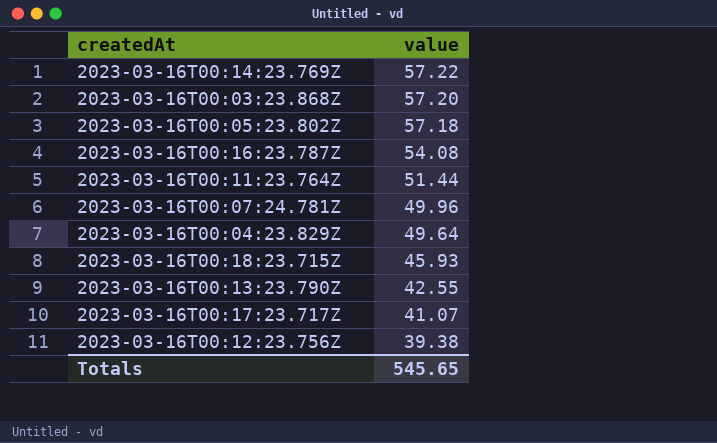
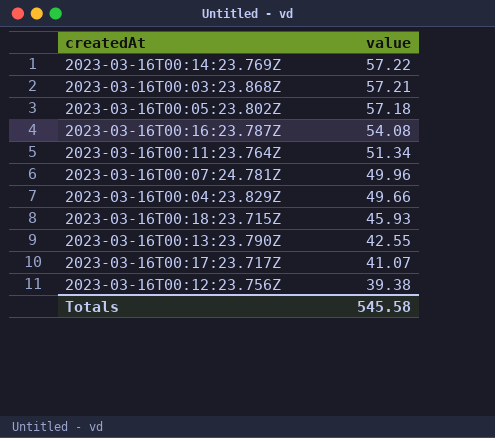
2023-03-16T00:03:23.868Z | value: 57.20 -> 57.21
2023-03-16T00:11:23.764Z | value: 51.44 -> 51.34
2023-03-16T00:04:23.829Z | value: 49.64 -> 49.66
Totals | value: 545.65 -> 545.58

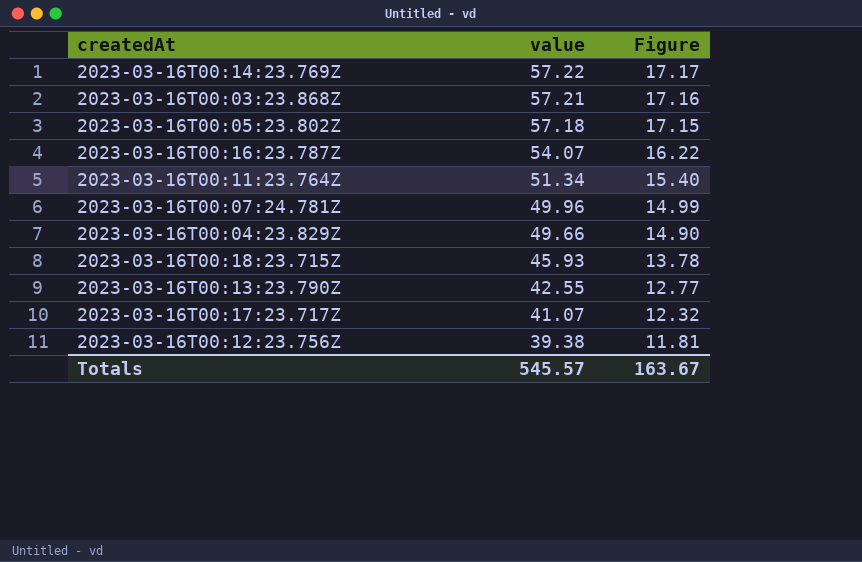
column Figure | formula: none -> [value] * 0.3
2023-03-16T00:16:23.787Z | value: 54.08 -> 54.07
Totals | value: 545.58 -> 545.57

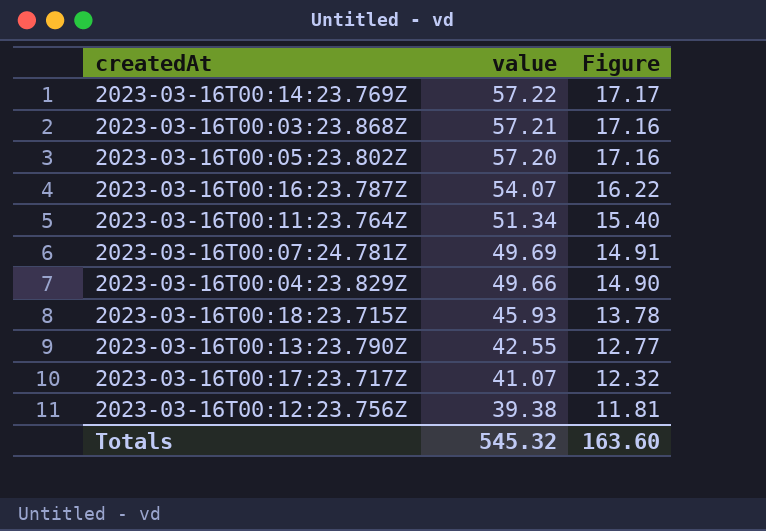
2023-03-16T00:05:23.802Z | value: 57.18 -> 57.20
2023-03-16T00:05:23.802Z | Figure: 17.15 -> 17.16
2023-03-16T00:07:24.781Z | value: 49.96 -> 49.69
2023-03-16T00:07:24.781Z | Figure: 14.99 -> 14.91
Totals | value: 545.57 -> 545.32
Totals | Figure: 163.67 -> 163.60

